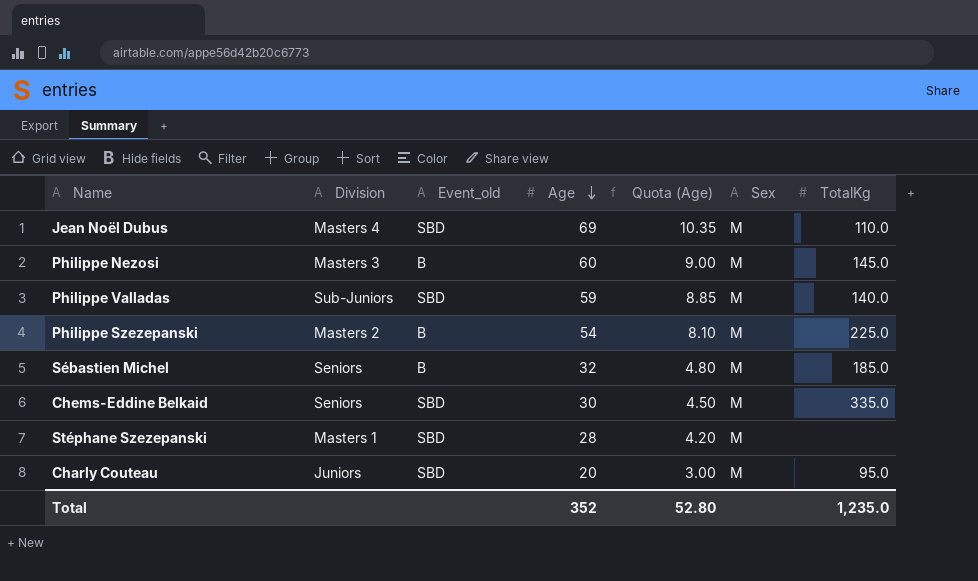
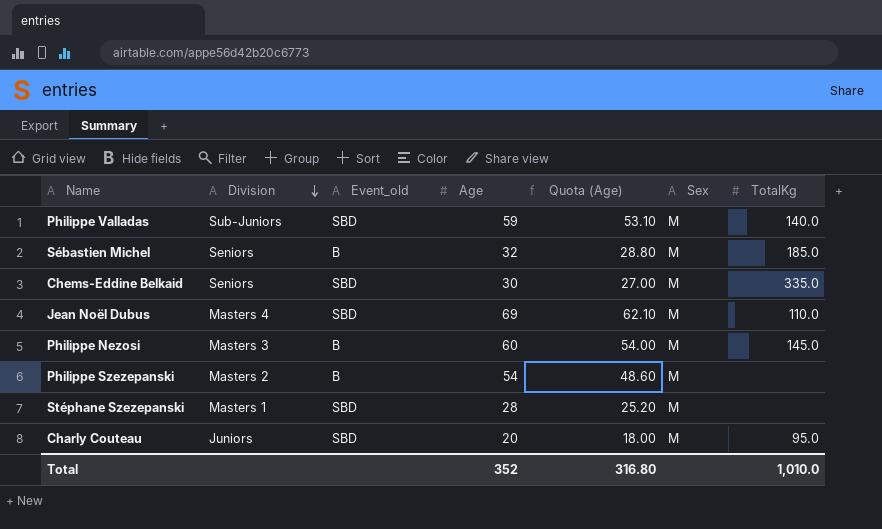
row order: Age descending -> Division descending
column Quota (Age) | formula: [Age] * 0.15 -> [Age] * 0.9
Philippe Szezepanski | TotalKg: 225.0 -> none
Total | Quota (Age): 52.80 -> 316.80
Total | TotalKg: 1,235.0 -> 1,010.0

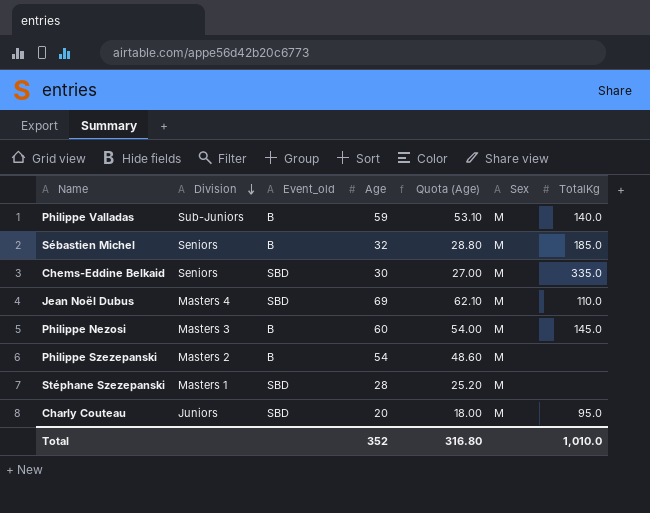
Philippe Valladas | Event_old: SBD -> B

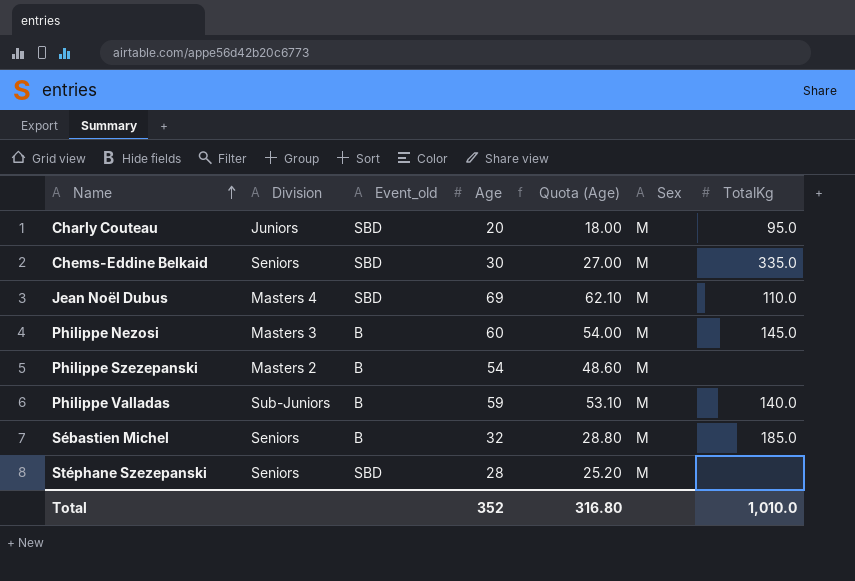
row order: Division descending -> Name ascending
Stéphane Szezepanski | Division: Masters 1 -> Seniors

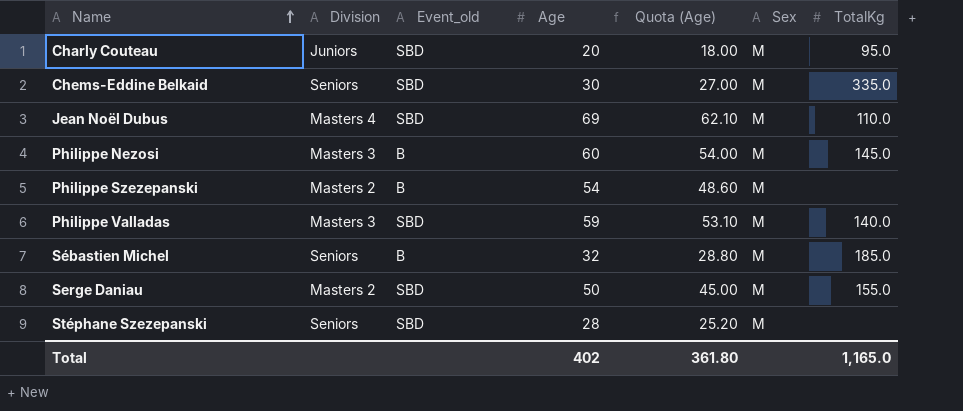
Philippe Valladas | Division: Sub-Juniors -> Masters 3
Philippe Valladas | Event_old: B -> SBD
row Serge Daniau: none -> Masters 2 | SBD | 50 | 45.00 | M | 155.0
Total | Age: 352 -> 402
Total | Quota (Age): 316.80 -> 361.80
Total | TotalKg: 1,010.0 -> 1,165.0

